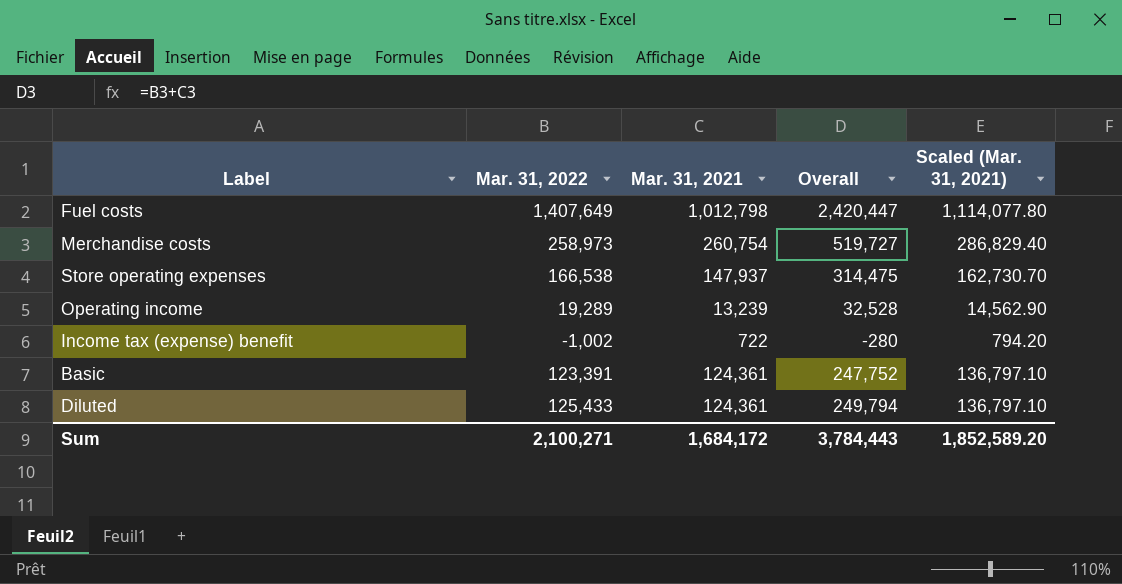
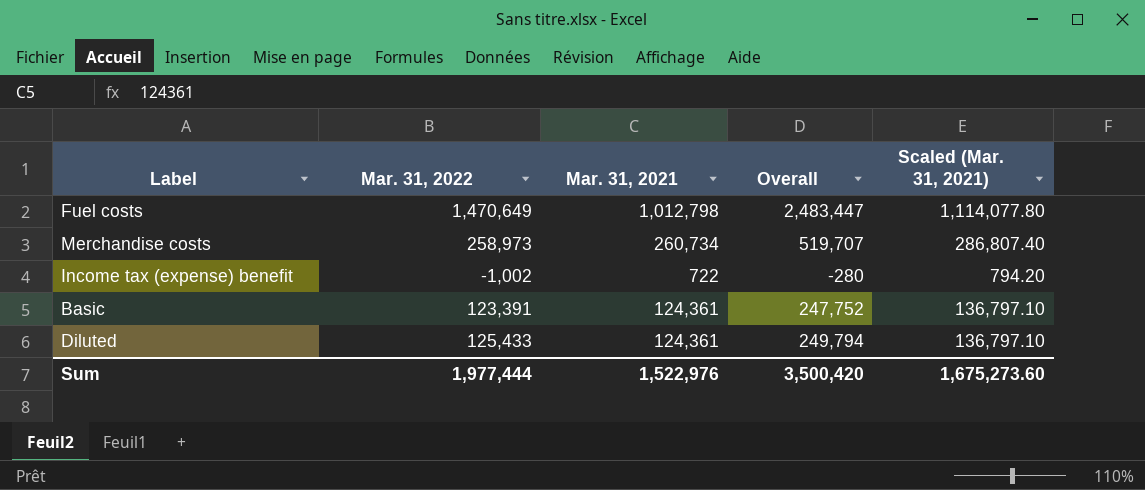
row Store operating expenses: 166,538 | 147,937 | 314,475 | 162,730.70 -> none
row Operating income: 19,289 | 13,239 | 32,528 | 14,562.90 -> none
Fuel costs | Mar. 31, 2022: 1,407,649 -> 1,470,649
Fuel costs | Overall: 2,420,447 -> 2,483,447
Merchandise costs | Mar. 31, 2021: 260,754 -> 260,734
Merchandise costs | Overall: 519,727 -> 519,707
Merchandise costs | Scaled (Mar. 31, 2021): 286,829.40 -> 286,807.40
Sum | Mar. 31, 2022: 2,100,271 -> 1,977,444
Sum | Mar. 31, 2021: 1,684,172 -> 1,522,976
Sum | Overall: 3,784,443 -> 3,500,420
Sum | Scaled (Mar. 31, 2021): 1,852,589.20 -> 1,675,273.60

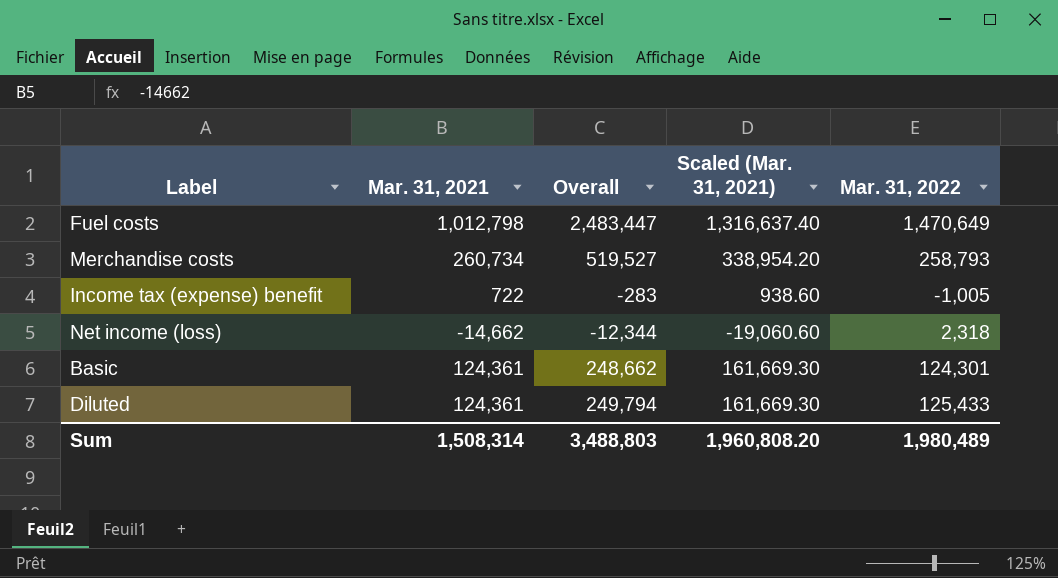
column Scaled (Mar. 31, 2021) | formula: [Mar. 31, 2021] * 1.1 -> [Mar. 31, 2021] * 1.3
column Mar. 31, 2022 | position: 2 -> 5
Merchandise costs | Overall: 519,707 -> 519,527
Merchandise costs | Mar. 31, 2022: 258,973 -> 258,793
Income tax (expense) benefit | Overall: -280 -> -283
Income tax (expense) benefit | Mar. 31, 2022: -1,002 -> -1,005
row Net income (loss): none -> -14,662 | -12,344 | -19,060.60 | 2,318
Basic | Overall: 247,752 -> 248,662
Basic | Mar. 31, 2022: 123,391 -> 124,301
Sum | Mar. 31, 2021: 1,522,976 -> 1,508,314
Sum | Overall: 3,500,420 -> 3,488,803
Sum | Scaled (Mar. 31, 2021): 1,675,273.60 -> 1,960,808.20
Sum | Mar. 31, 2022: 1,977,444 -> 1,980,489

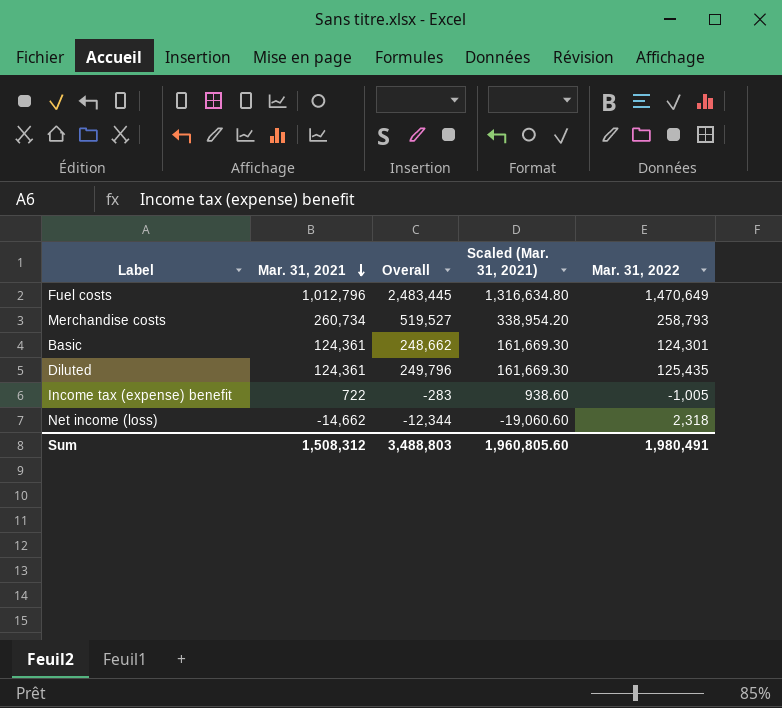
row order: none -> Mar. 31, 2021 descending
Fuel costs | Mar. 31, 2021: 1,012,798 -> 1,012,796
Fuel costs | Overall: 2,483,447 -> 2,483,445
Fuel costs | Scaled (Mar. 31, 2021): 1,316,637.40 -> 1,316,634.80
Diluted | Overall: 249,794 -> 249,796
Diluted | Mar. 31, 2022: 125,433 -> 125,435
Sum | Mar. 31, 2021: 1,508,314 -> 1,508,312
Sum | Scaled (Mar. 31, 2021): 1,960,808.20 -> 1,960,805.60
Sum | Mar. 31, 2022: 1,980,489 -> 1,980,491

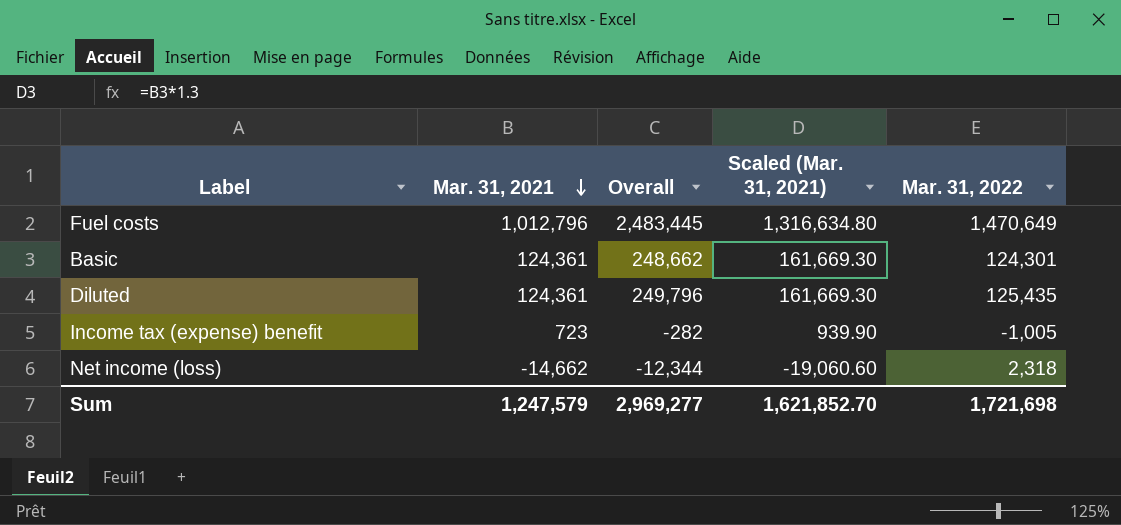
row Merchandise costs: 260,734 | 519,527 | 338,954.20 | 258,793 -> none
Income tax (expense) benefit | Mar. 31, 2021: 722 -> 723
Income tax (expense) benefit | Overall: -283 -> -282
Income tax (expense) benefit | Scaled (Mar. 31, 2021): 938.60 -> 939.90
Sum | Mar. 31, 2021: 1,508,312 -> 1,247,579
Sum | Overall: 3,488,803 -> 2,969,277
Sum | Scaled (Mar. 31, 2021): 1,960,805.60 -> 1,621,852.70
Sum | Mar. 31, 2022: 1,980,491 -> 1,721,698

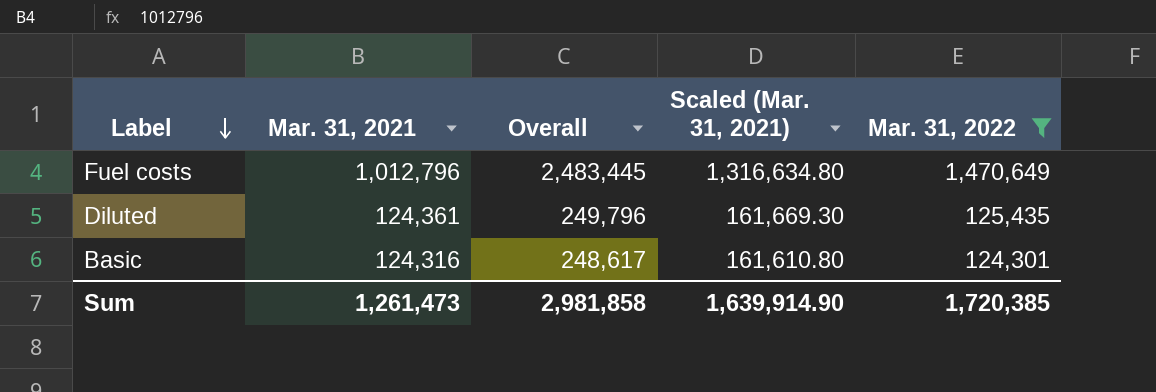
filter: none -> Mar. 31, 2022 >= 124,301
row order: Mar. 31, 2021 descending -> Label descending
Basic | Mar. 31, 2021: 124,361 -> 124,316
Basic | Overall: 248,662 -> 248,617
Basic | Scaled (Mar. 31, 2021): 161,669.30 -> 161,610.80
Sum | Mar. 31, 2021: 1,247,579 -> 1,261,473
Sum | Overall: 2,969,277 -> 2,981,858
Sum | Scaled (Mar. 31, 2021): 1,621,852.70 -> 1,639,914.90
Sum | Mar. 31, 2022: 1,721,698 -> 1,720,385

